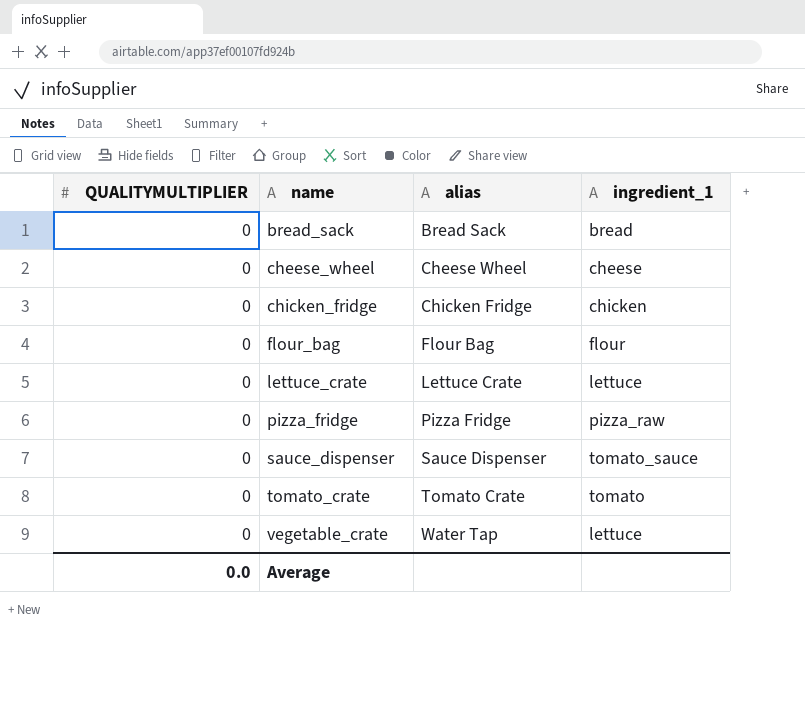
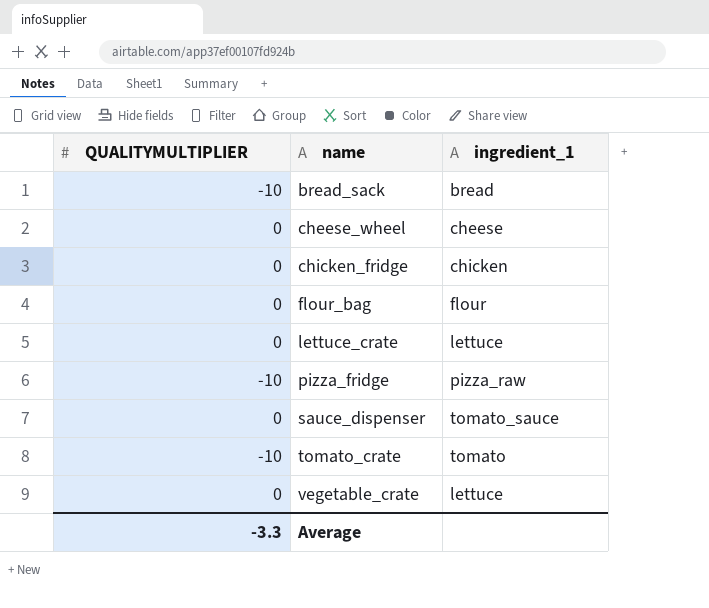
column alias | position: 3 -> none
bread_sack | QUALITYMULTIPLIER: 0 -> -10
pizza_fridge | QUALITYMULTIPLIER: 0 -> -10
tomato_crate | QUALITYMULTIPLIER: 0 -> -10
Average | QUALITYMULTIPLIER: 0.0 -> -3.3

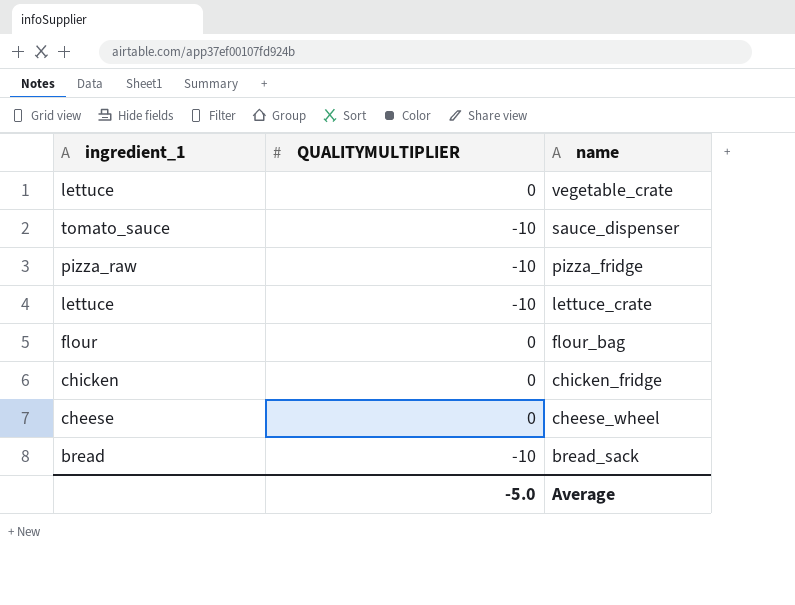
row order: name ascending -> name descending
column ingredient_1 | position: 3 -> 1
row tomato_crate: -10 | tomato -> none
sauce_dispenser | QUALITYMULTIPLIER: 0 -> -10
lettuce_crate | QUALITYMULTIPLIER: 0 -> -10
Average | QUALITYMULTIPLIER: -3.3 -> -5.0

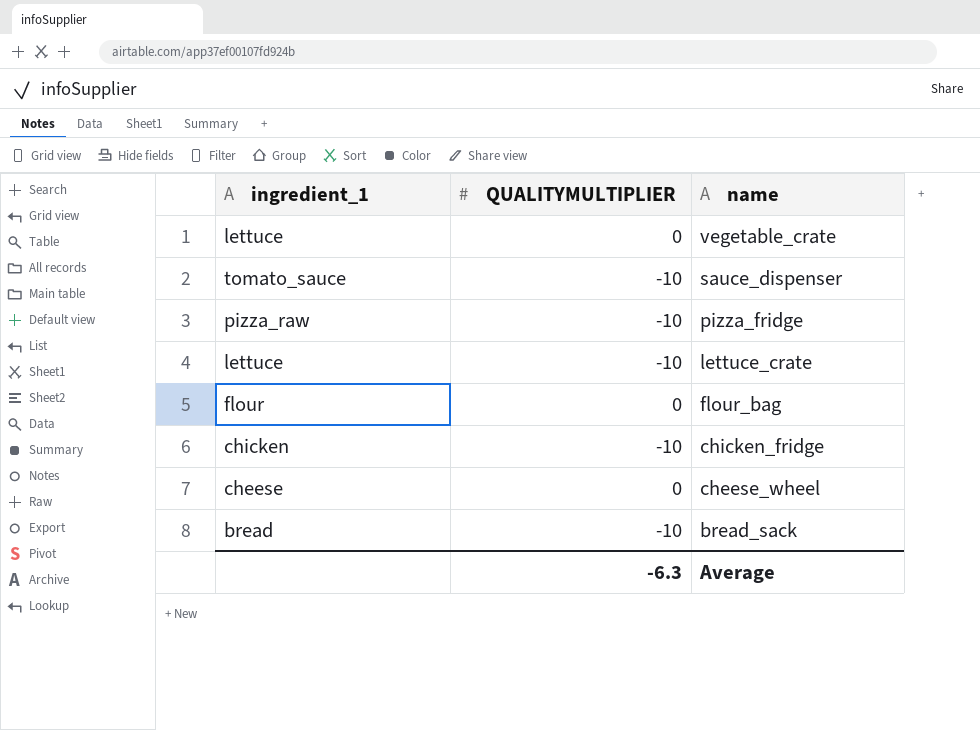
chicken_fridge | QUALITYMULTIPLIER: 0 -> -10
Average | QUALITYMULTIPLIER: -5.0 -> -6.3

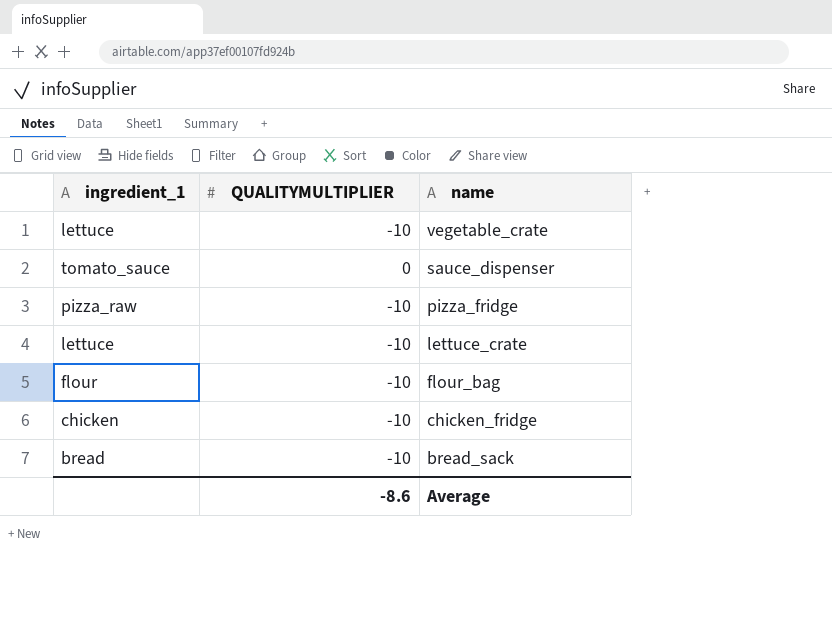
row cheese_wheel: cheese | 0 -> none
vegetable_crate | QUALITYMULTIPLIER: 0 -> -10
sauce_dispenser | QUALITYMULTIPLIER: -10 -> 0
flour_bag | QUALITYMULTIPLIER: 0 -> -10
Average | QUALITYMULTIPLIER: -6.3 -> -8.6

